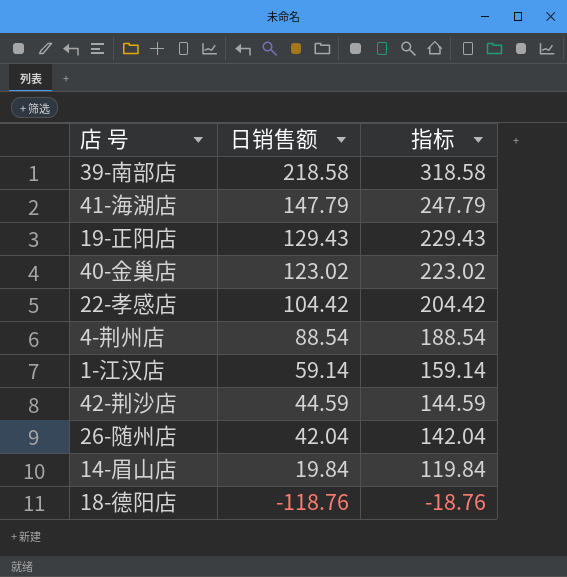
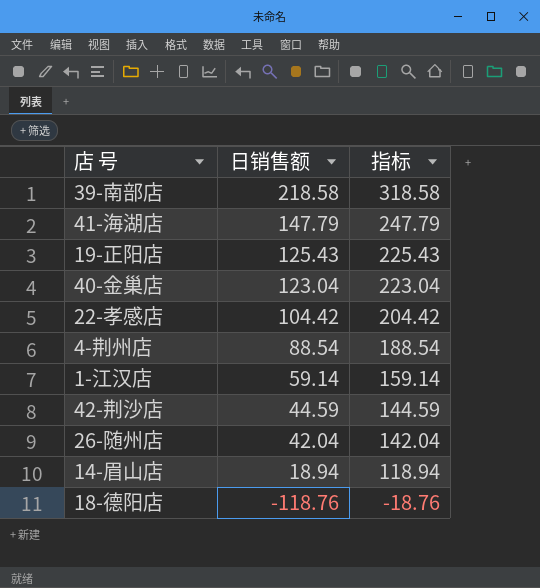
19-正阳店 | 日销售额: 129.43 -> 125.43
19-正阳店 | 指标: 229.43 -> 225.43
40-金巢店 | 日销售额: 123.02 -> 123.04
40-金巢店 | 指标: 223.02 -> 223.04
14-眉山店 | 日销售额: 19.84 -> 18.94
14-眉山店 | 指标: 119.84 -> 118.94

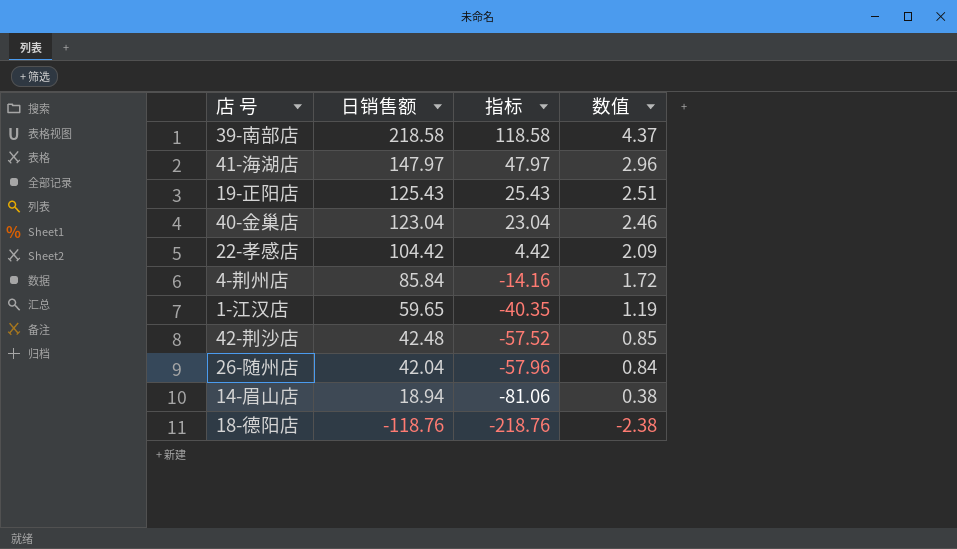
column 指标 | formula: [日销售额] + 100 -> [日销售额] - 100
column 数值 | formula: none -> [日销售额] * 0.02
41-海湖店 | 日销售额: 147.79 -> 147.97
4-荆州店 | 日销售额: 88.54 -> 85.84
1-江汉店 | 日销售额: 59.14 -> 59.65
42-荆沙店 | 日销售额: 44.59 -> 42.48

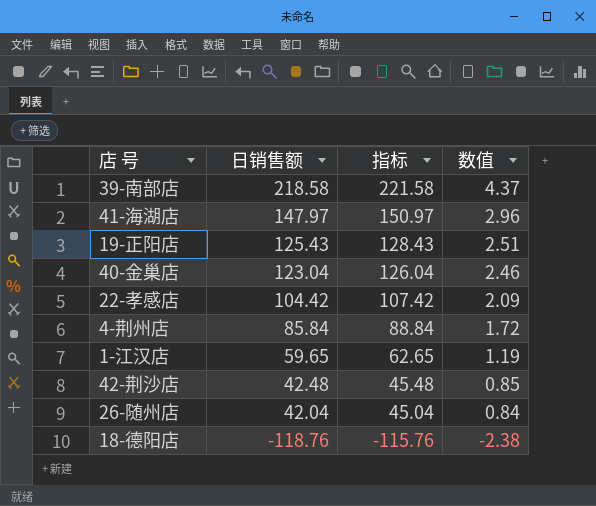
column 指标 | formula: [日销售额] - 100 -> [日销售额] + 3
row 14-眉山店: 18.94 | -81.06 | 0.38 -> none

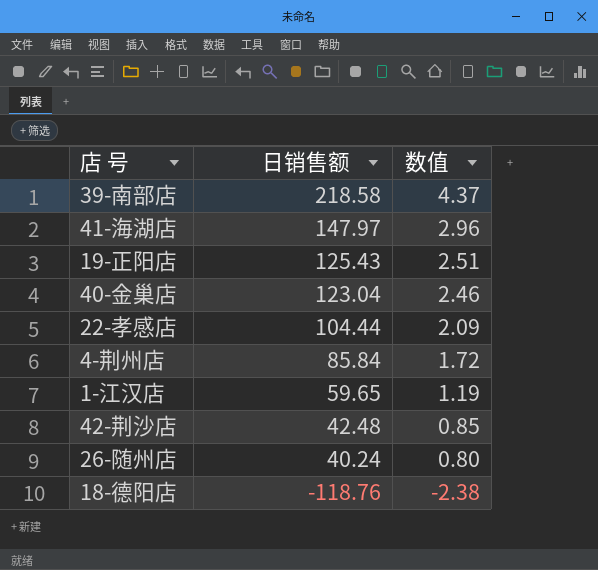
column 指标 | formula: [日销售额] + 3 -> none
22-孝感店 | 日销售额: 104.42 -> 104.44
26-随州店 | 日销售额: 42.04 -> 40.24
26-随州店 | 数值: 0.84 -> 0.80

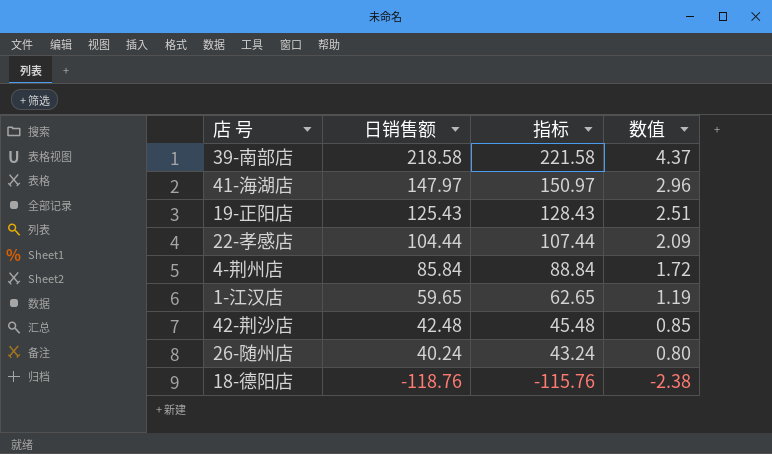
column 指标 | formula: none -> [日销售额] + 3
row 40-金巢店: 123.04 | 2.46 -> none

